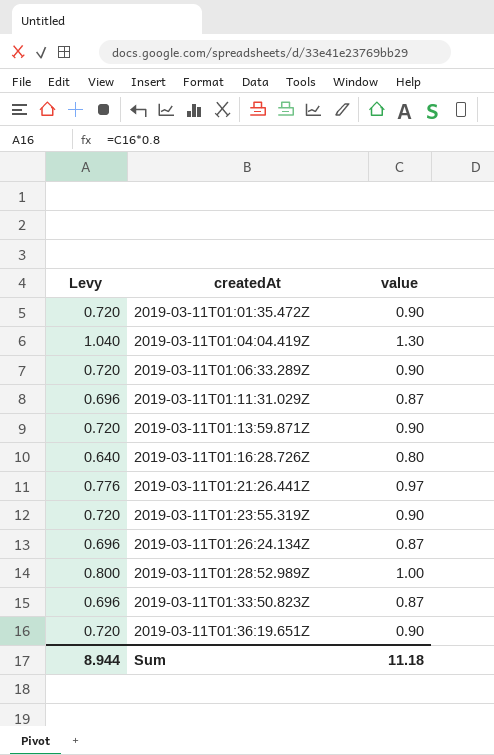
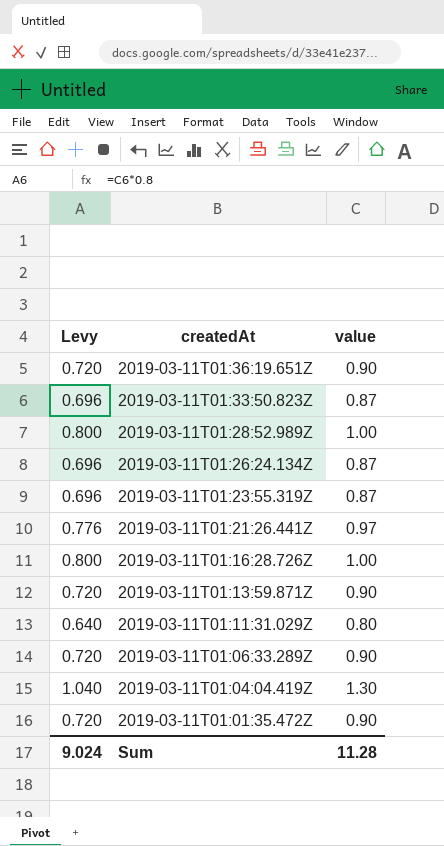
row order: createdAt ascending -> createdAt descending
2019-03-11T01:23:55.319Z | Levy: 0.720 -> 0.696
2019-03-11T01:23:55.319Z | value: 0.90 -> 0.87
2019-03-11T01:16:28.726Z | Levy: 0.640 -> 0.800
2019-03-11T01:16:28.726Z | value: 0.80 -> 1.00
2019-03-11T01:11:31.029Z | Levy: 0.696 -> 0.640
2019-03-11T01:11:31.029Z | value: 0.87 -> 0.80
Sum | Levy: 8.944 -> 9.024
Sum | value: 11.18 -> 11.28

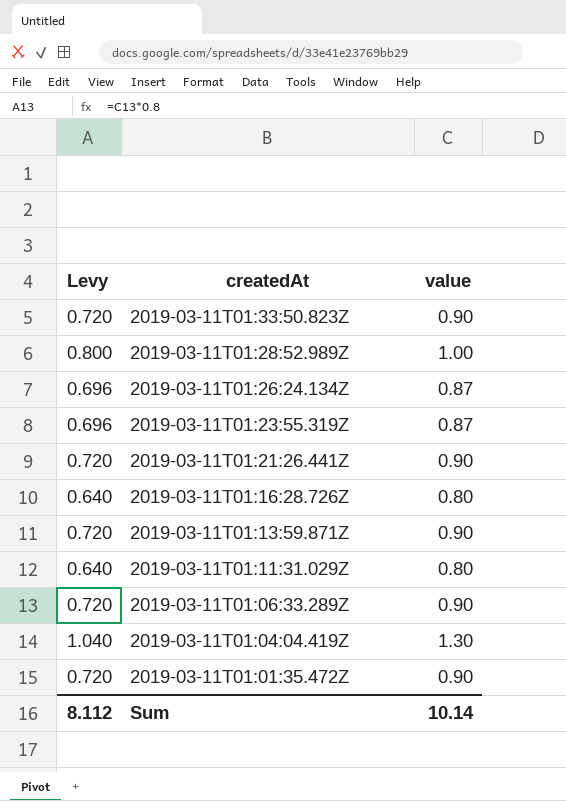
row 2019-03-11T01:36:19.651Z: 0.720 | 0.90 -> none
2019-03-11T01:33:50.823Z | Levy: 0.696 -> 0.720
2019-03-11T01:33:50.823Z | value: 0.87 -> 0.90
2019-03-11T01:21:26.441Z | Levy: 0.776 -> 0.720
2019-03-11T01:21:26.441Z | value: 0.97 -> 0.90
2019-03-11T01:16:28.726Z | Levy: 0.800 -> 0.640
2019-03-11T01:16:28.726Z | value: 1.00 -> 0.80
Sum | Levy: 9.024 -> 8.112
Sum | value: 11.28 -> 10.14

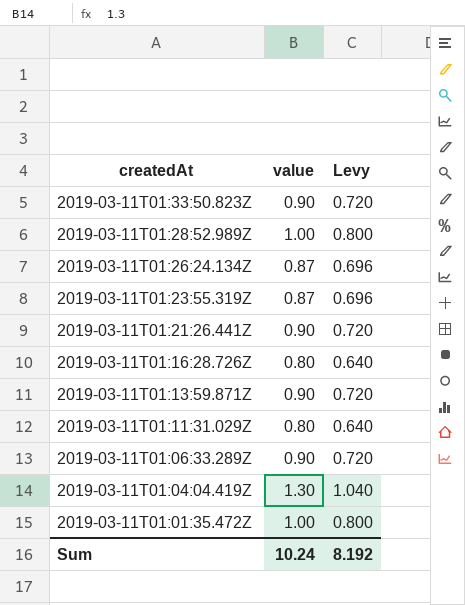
column Levy | position: 1 -> 3
2019-03-11T01:01:35.472Z | value: 0.90 -> 1.00
2019-03-11T01:01:35.472Z | Levy: 0.720 -> 0.800
Sum | value: 10.14 -> 10.24
Sum | Levy: 8.112 -> 8.192

